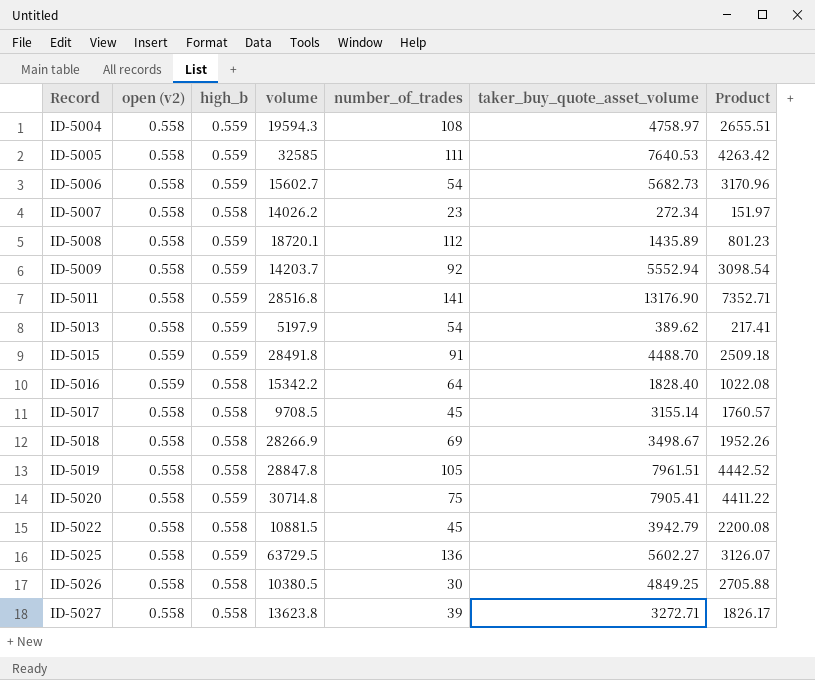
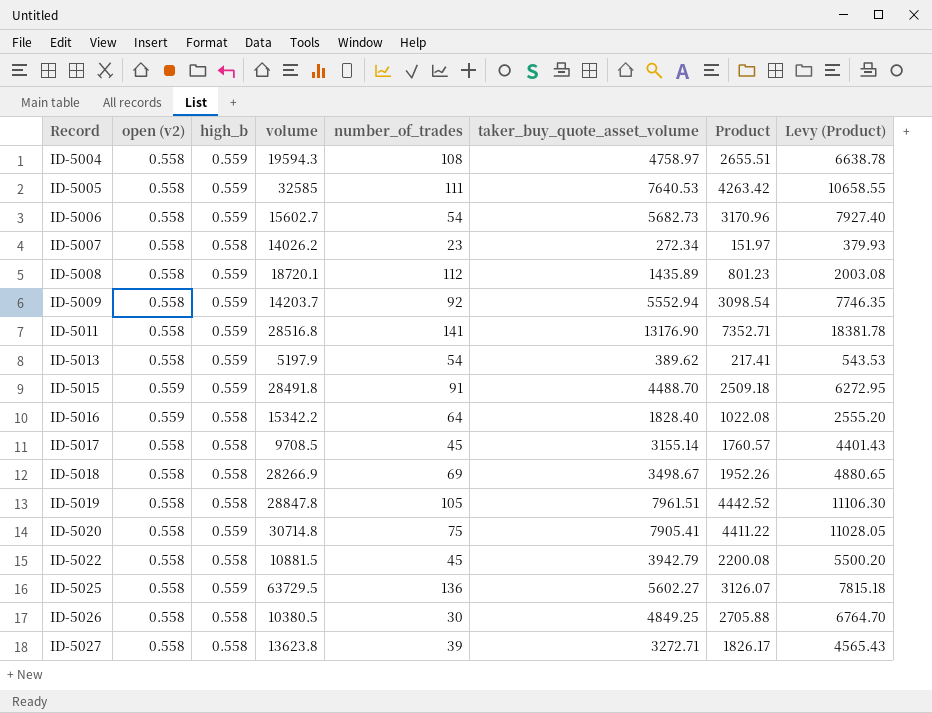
column Levy (Product) | formula: none -> [Product] * 2.5

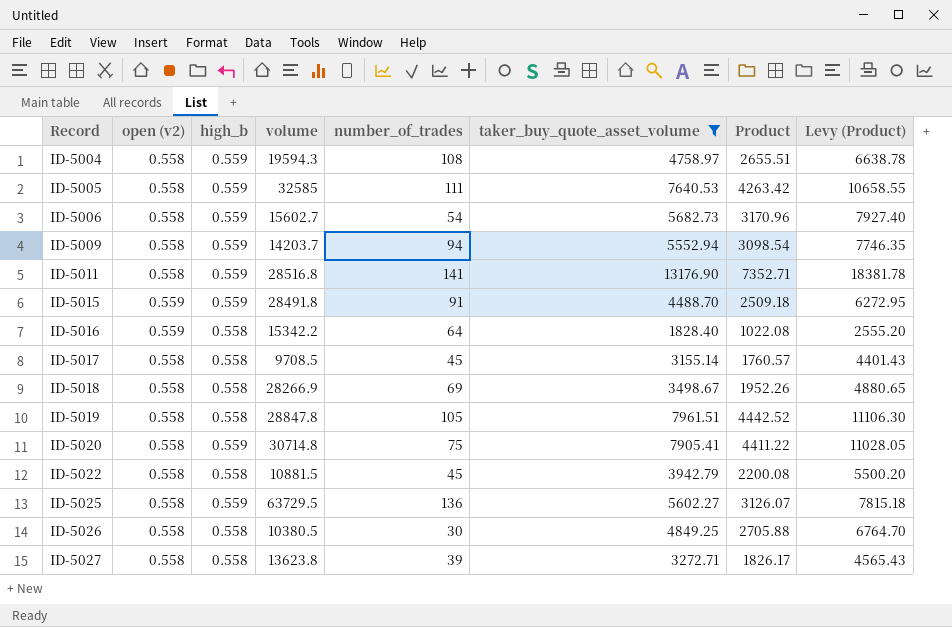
filter: none -> taker_buy_quote_asset_volume >= 1828.40
ID-5009 | number_of_trades: 92 -> 94

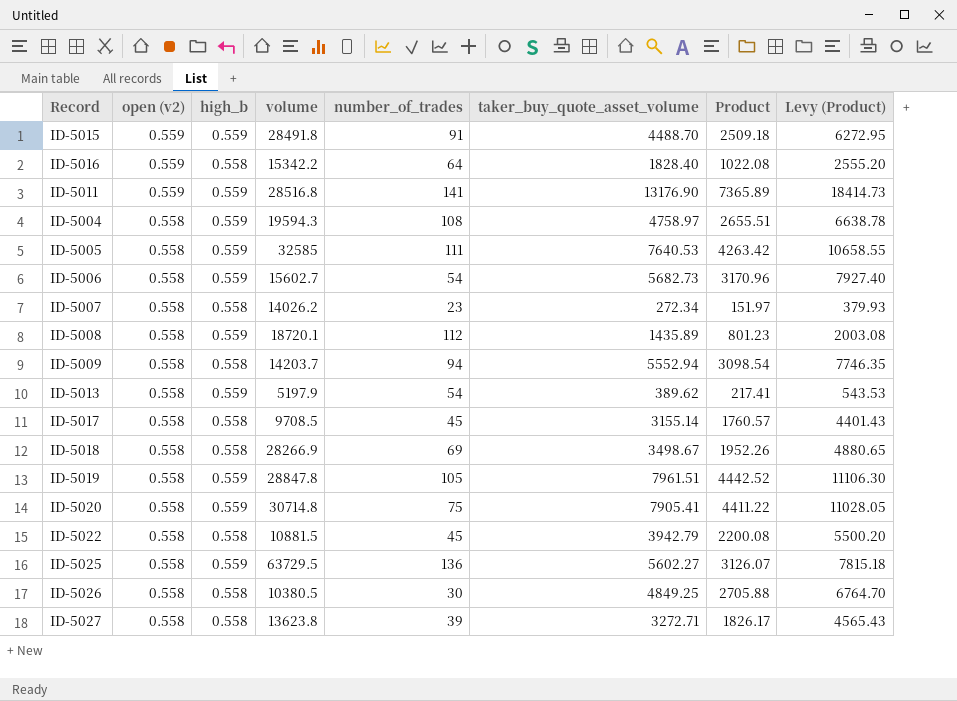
filter: taker_buy_quote_asset_volume >= 1828.40 -> none
row order: Record ascending -> open (v2) descending
ID-5011 | open (v2): 0.558 -> 0.559
ID-5011 | Product: 7352.71 -> 7365.89
ID-5011 | Levy (Product): 18381.78 -> 18414.73
ID-5009 | high_b: 0.559 -> 0.558
ID-5019 | high_b: 0.558 -> 0.559

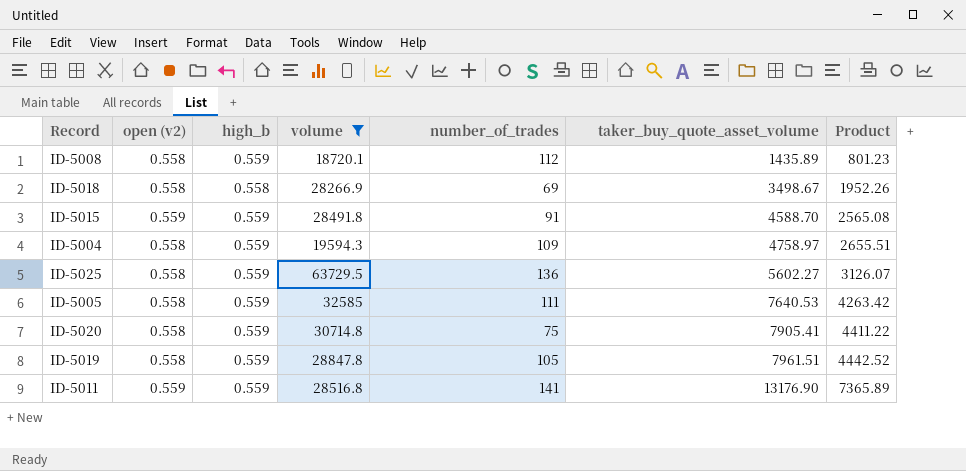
filter: none -> volume >= 18720.1
row order: open (v2) descending -> taker_buy_quote_asset_volume ascending
column Levy (Product) | formula: [Product] * 2.5 -> none
ID-5015 | taker_buy_quote_asset_volume: 4488.70 -> 4588.70
ID-5015 | Product: 2509.18 -> 2565.08
ID-5004 | number_of_trades: 108 -> 109

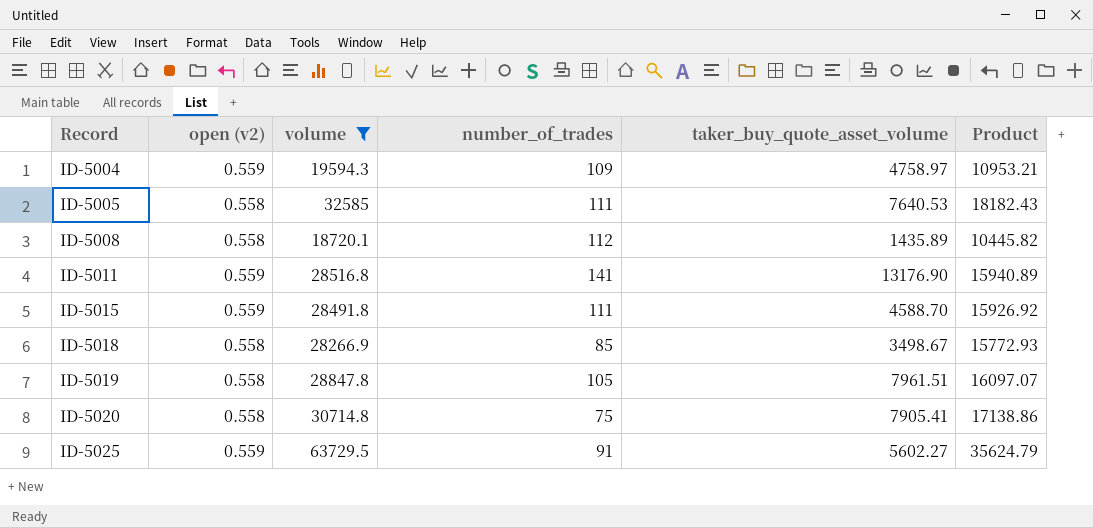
row order: taker_buy_quote_asset_volume ascending -> Record ascending
column high_b | position: 3 -> none
column Product | formula: [open (v2)] * [taker_buy_quote_asset_volume] -> [open (v2)] * [volume]
ID-5004 | open (v2): 0.558 -> 0.559
ID-5015 | number_of_trades: 91 -> 111
ID-5018 | number_of_trades: 69 -> 85
ID-5025 | open (v2): 0.558 -> 0.559
ID-5025 | number_of_trades: 136 -> 91

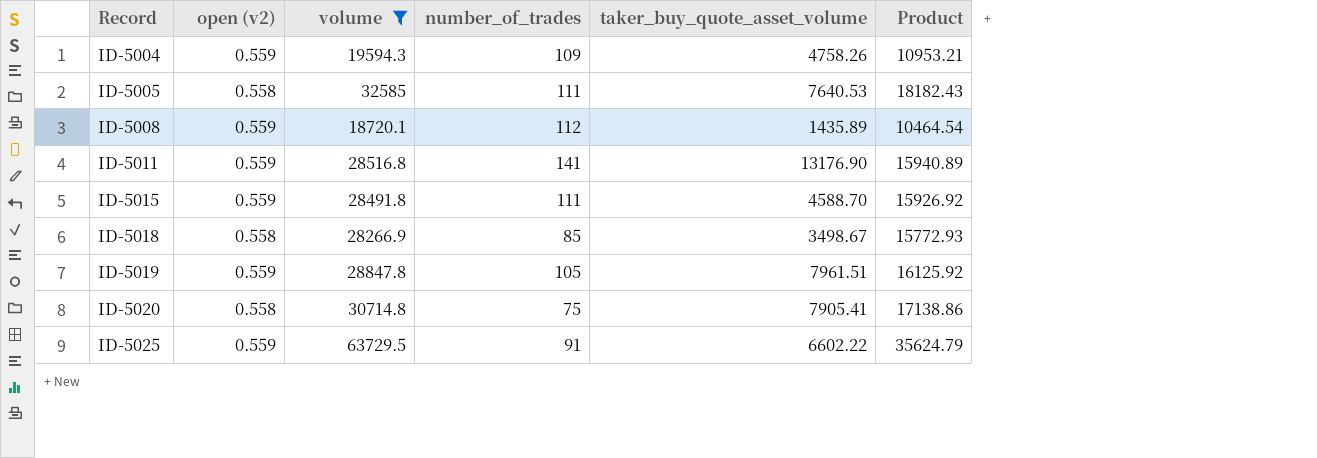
ID-5004 | taker_buy_quote_asset_volume: 4758.97 -> 4758.26
ID-5008 | open (v2): 0.558 -> 0.559
ID-5008 | Product: 10445.82 -> 10464.54
ID-5019 | open (v2): 0.558 -> 0.559
ID-5019 | Product: 16097.07 -> 16125.92
ID-5025 | taker_buy_quote_asset_volume: 5602.27 -> 6602.22

